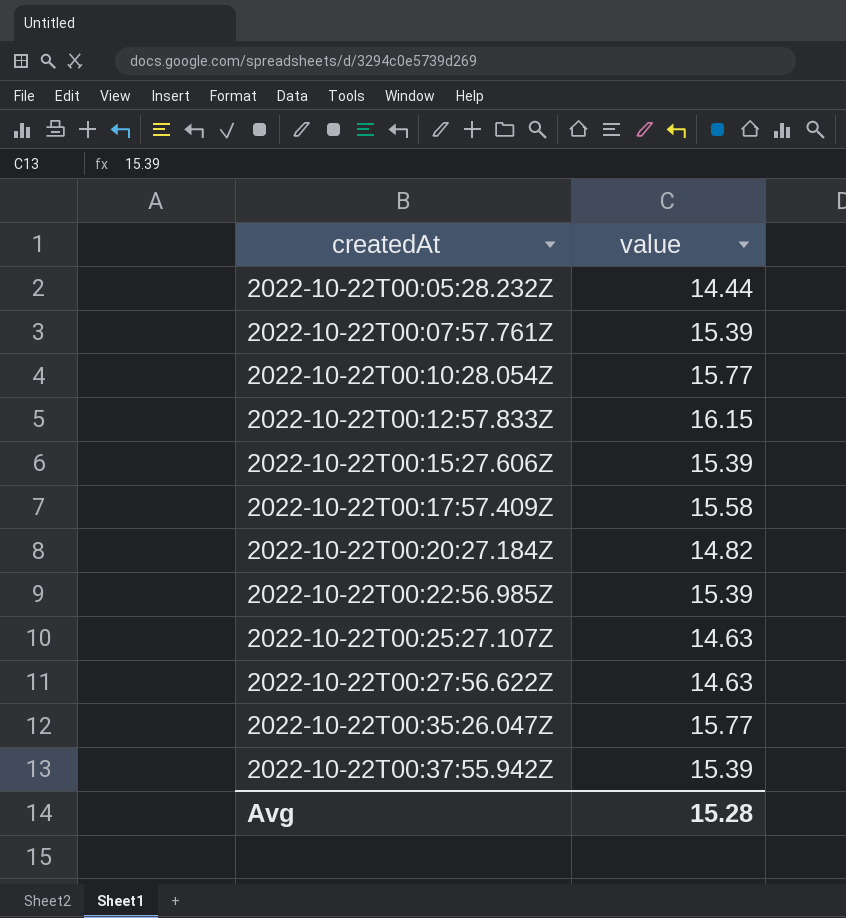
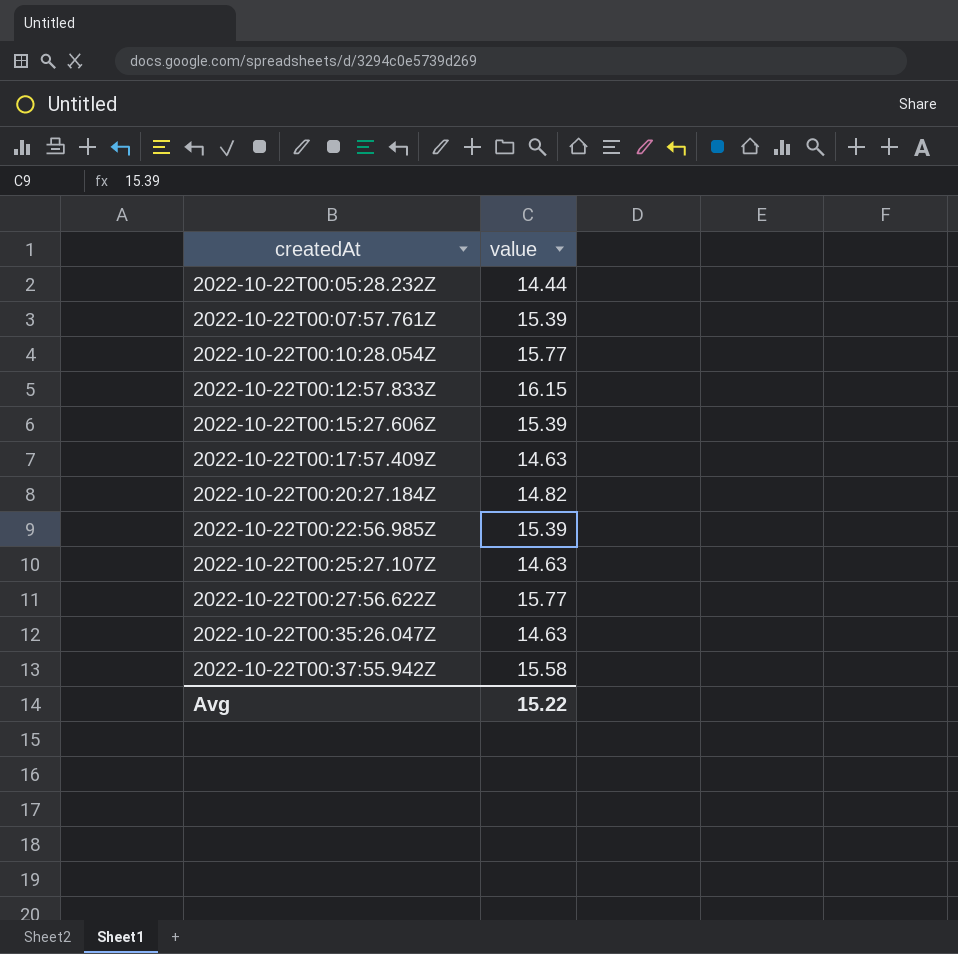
2022-10-22T00:17:57.409Z | value: 15.58 -> 14.63
2022-10-22T00:27:56.622Z | value: 14.63 -> 15.77
2022-10-22T00:35:26.047Z | value: 15.77 -> 14.63
2022-10-22T00:37:55.942Z | value: 15.39 -> 15.58
Avg | value: 15.28 -> 15.22

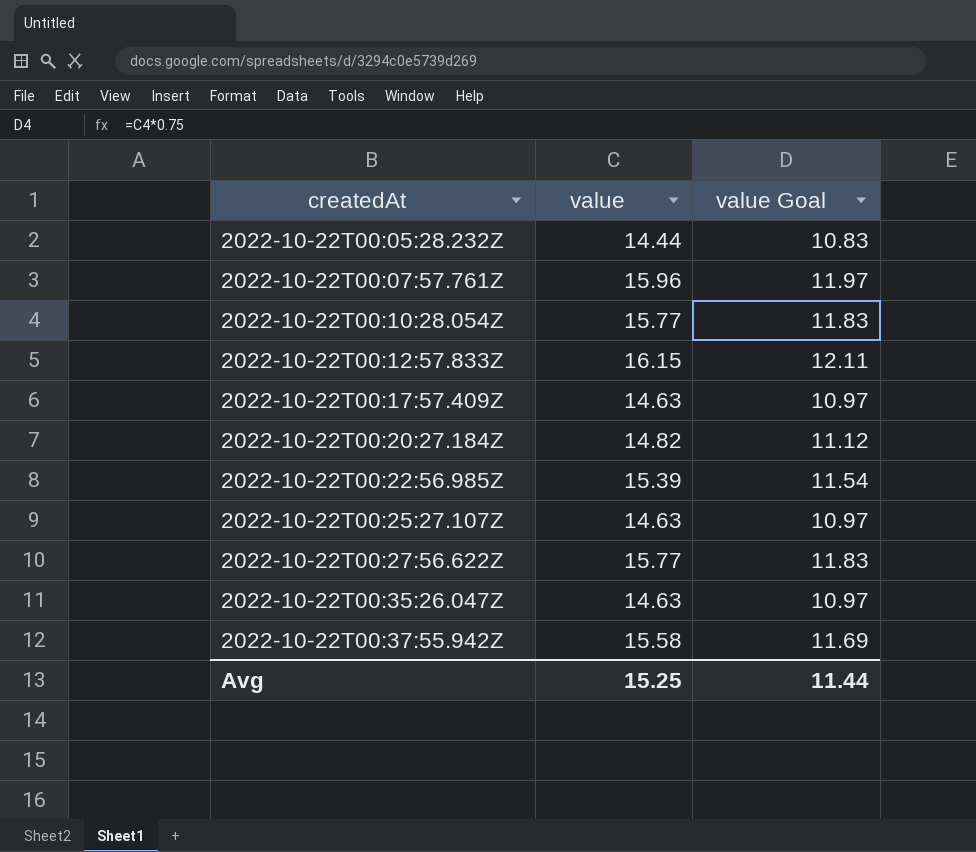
column value Goal | formula: none -> [value] * 0.75
row 2022-10-22T00:15:27.606Z: 15.39 -> none
2022-10-22T00:07:57.761Z | value: 15.39 -> 15.96
Avg | value: 15.22 -> 15.25

